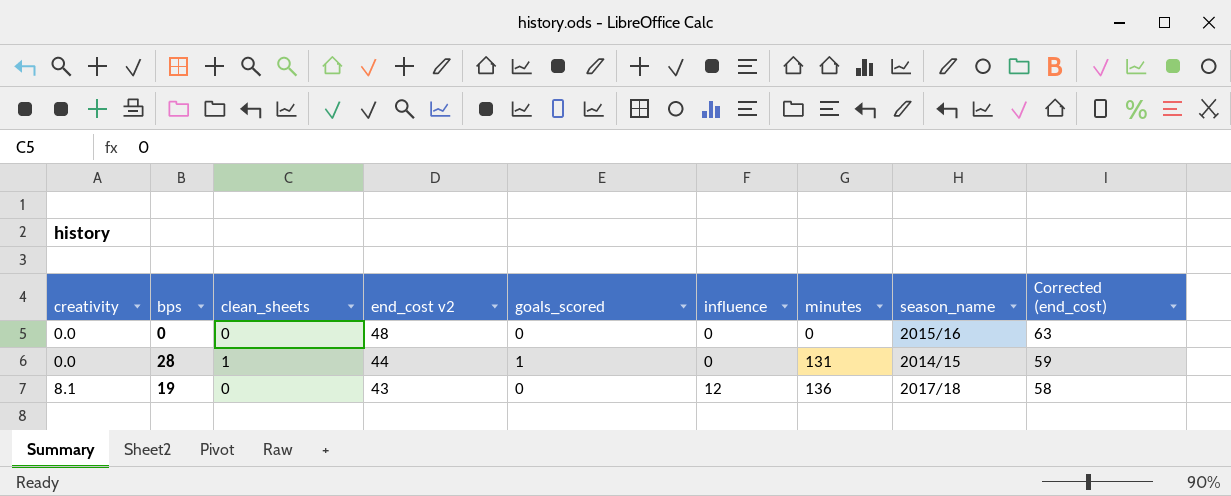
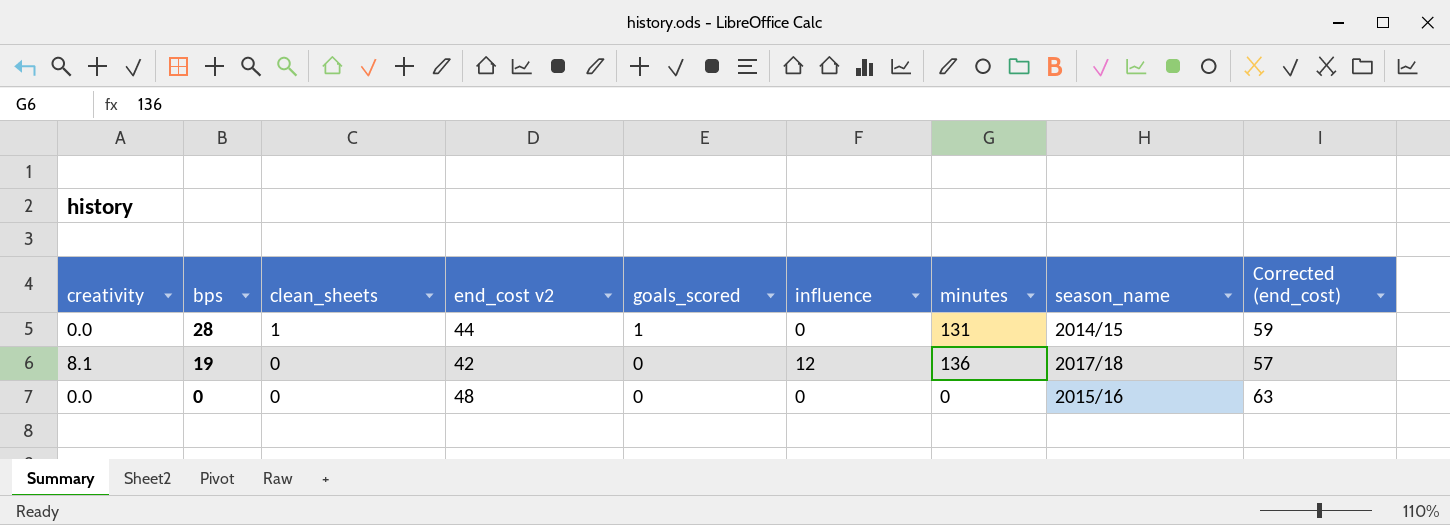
row order: creativity ascending -> bps descending
19 | end_cost v2: 43 -> 42
19 | Corrected (end_cost): 58 -> 57

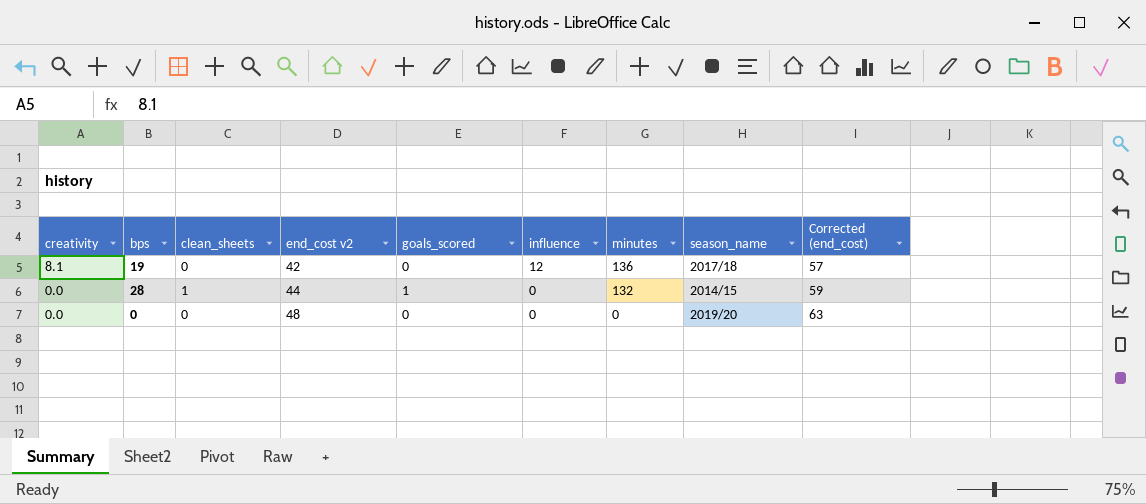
row order: bps descending -> creativity descending
28 | minutes: 131 -> 132
0 | season_name: 2015/16 -> 2019/20

